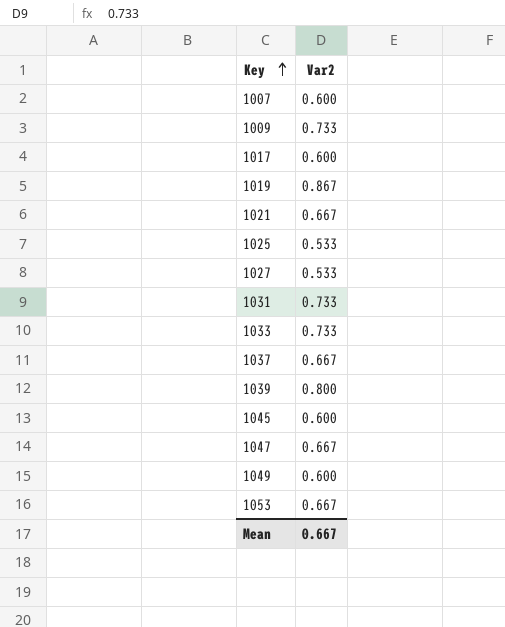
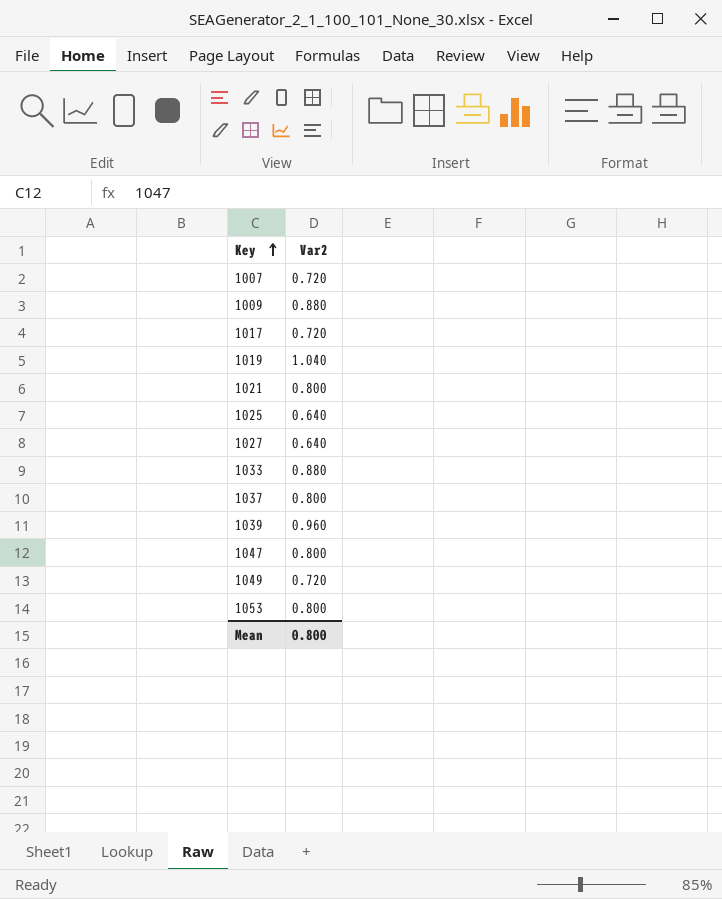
row 1031: 0.733 -> none
row 1045: 0.600 -> none
1007 | Var2: 0.600 -> 0.720
1009 | Var2: 0.733 -> 0.880
1017 | Var2: 0.600 -> 0.720
1019 | Var2: 0.867 -> 1.040
1021 | Var2: 0.667 -> 0.800
1025 | Var2: 0.533 -> 0.640
1027 | Var2: 0.533 -> 0.640
1033 | Var2: 0.733 -> 0.880
1037 | Var2: 0.667 -> 0.800
1039 | Var2: 0.800 -> 0.960
1047 | Var2: 0.667 -> 0.800
1049 | Var2: 0.600 -> 0.720
1053 | Var2: 0.667 -> 0.800
Mean | Var2: 0.667 -> 0.800

